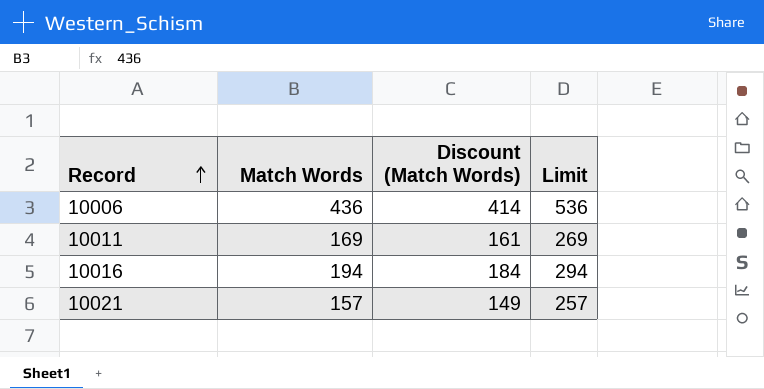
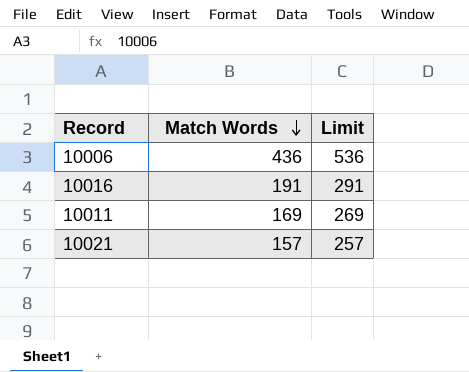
row order: Record ascending -> Match Words descending
column Discount (Match Words) | formula: [Match Words] * 0.95 -> none
10016 | Match Words: 194 -> 191
10016 | Limit: 294 -> 291

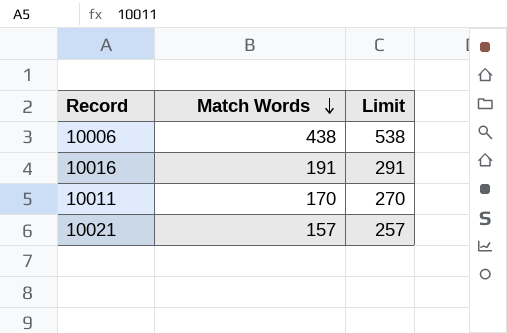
10006 | Match Words: 436 -> 438
10006 | Limit: 536 -> 538
10011 | Match Words: 169 -> 170
10011 | Limit: 269 -> 270

